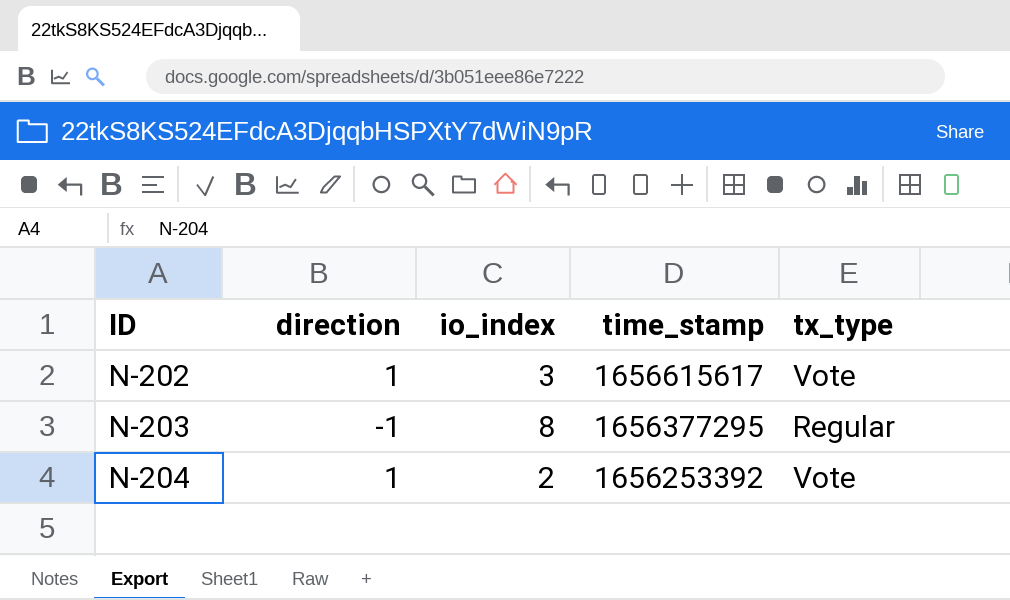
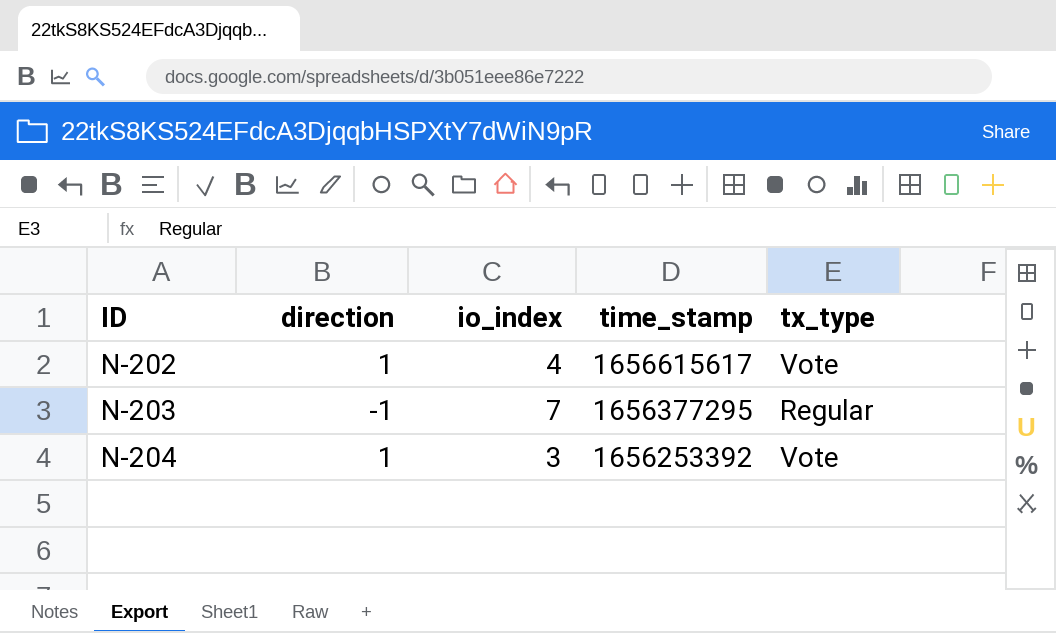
N-202 | io_index: 3 -> 4
N-203 | io_index: 8 -> 7
N-204 | io_index: 2 -> 3

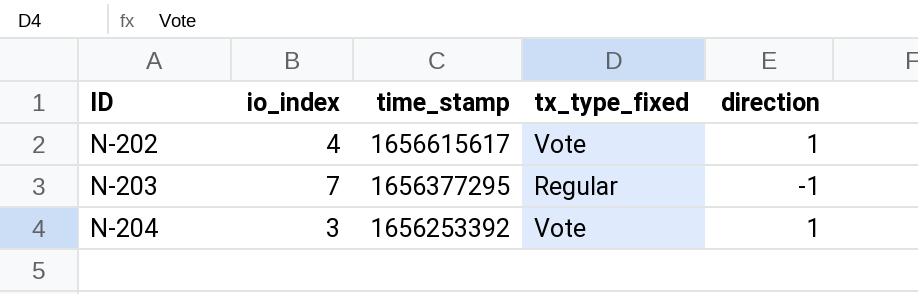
column name: tx_type -> tx_type_fixed
column direction | position: 2 -> 5

